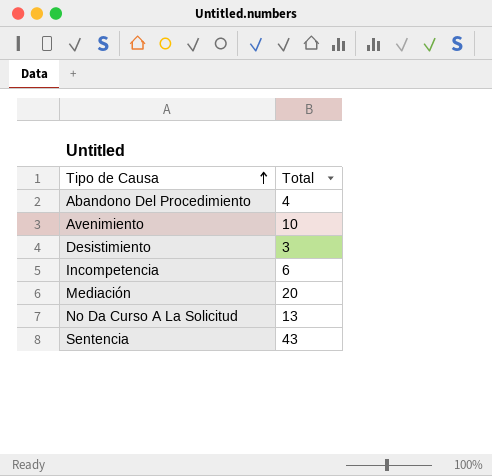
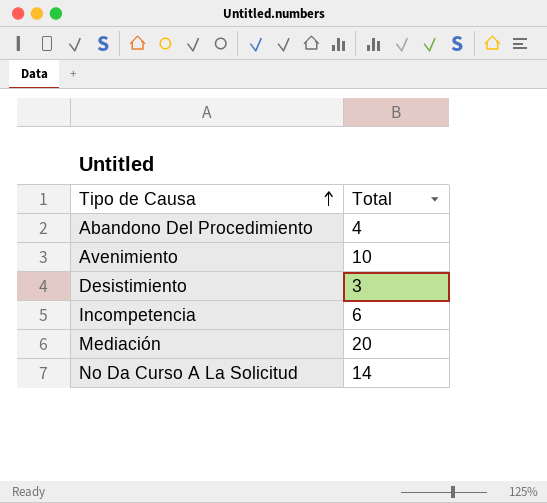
row Sentencia: 43 -> none
No Da Curso A La Solicitud | Total: 13 -> 14

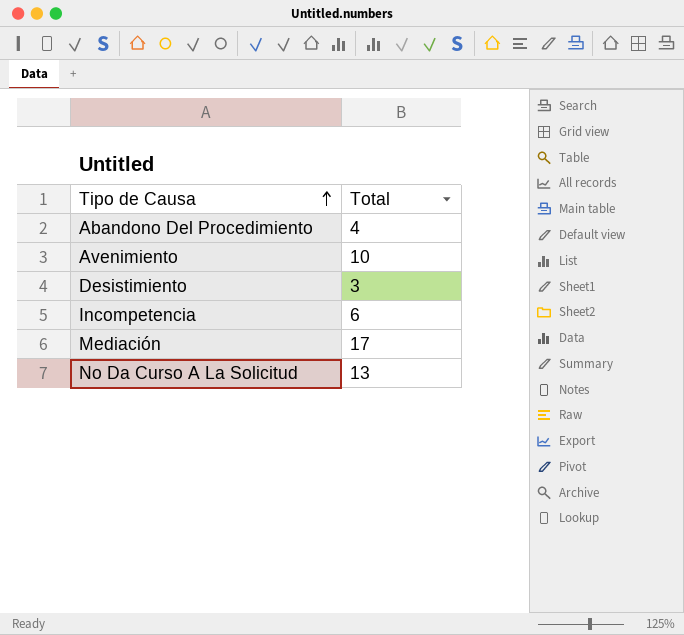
Mediación | Total: 20 -> 17
No Da Curso A La Solicitud | Total: 14 -> 13

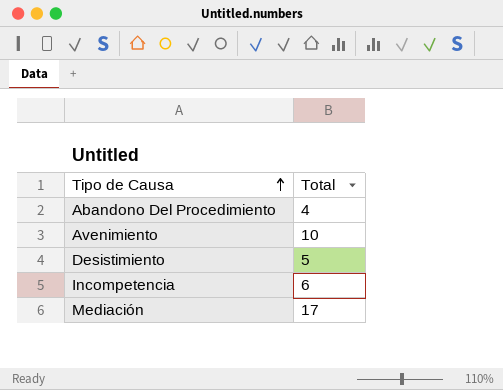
row No Da Curso A La Solicitud: 13 -> none
Desistimiento | Total: 3 -> 5

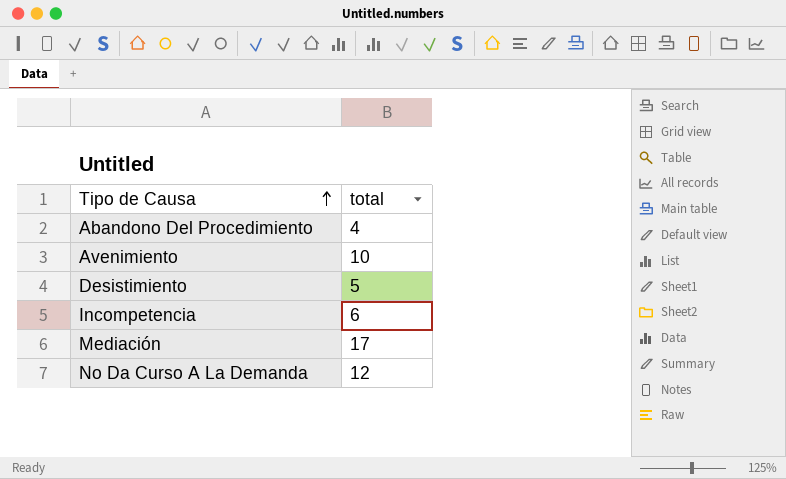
column name: Total -> total
row No Da Curso A La Demanda: none -> 12

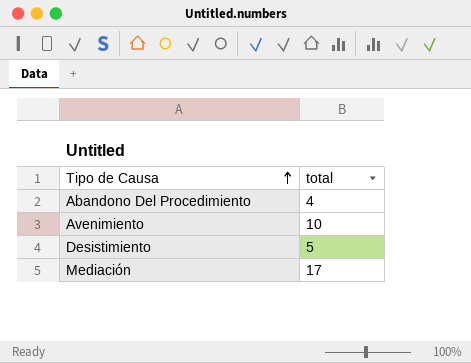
row Incompetencia: 6 -> none
row No Da Curso A La Demanda: 12 -> none

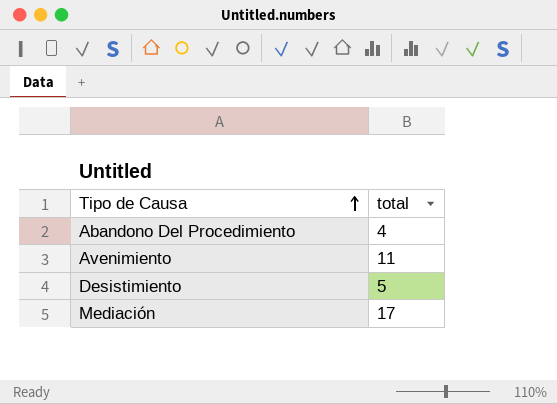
Avenimiento | total: 10 -> 11

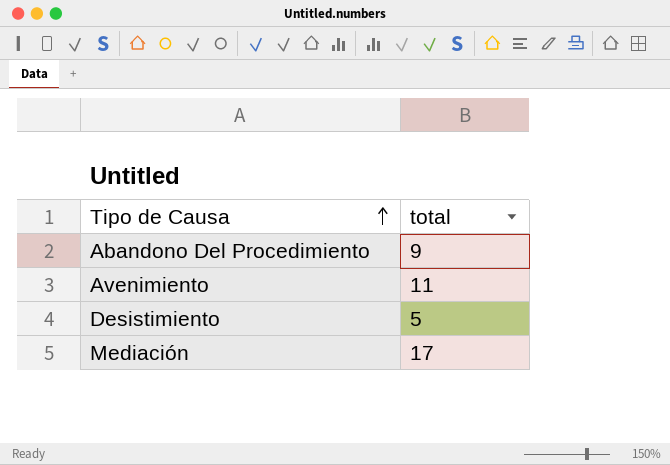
Abandono Del Procedimiento | total: 4 -> 9

